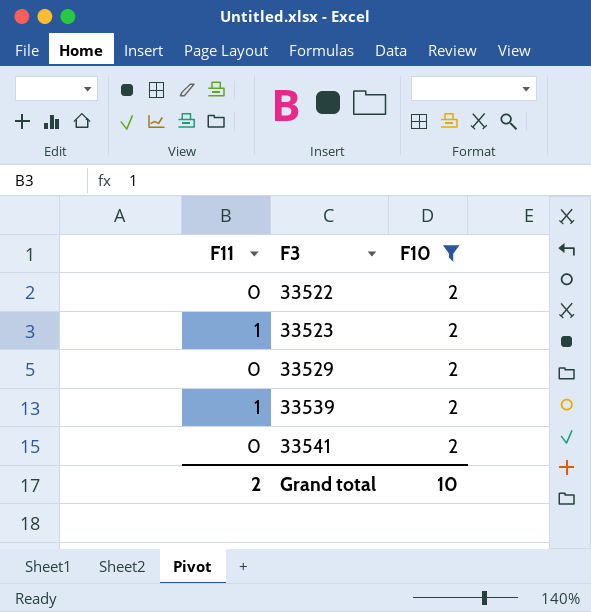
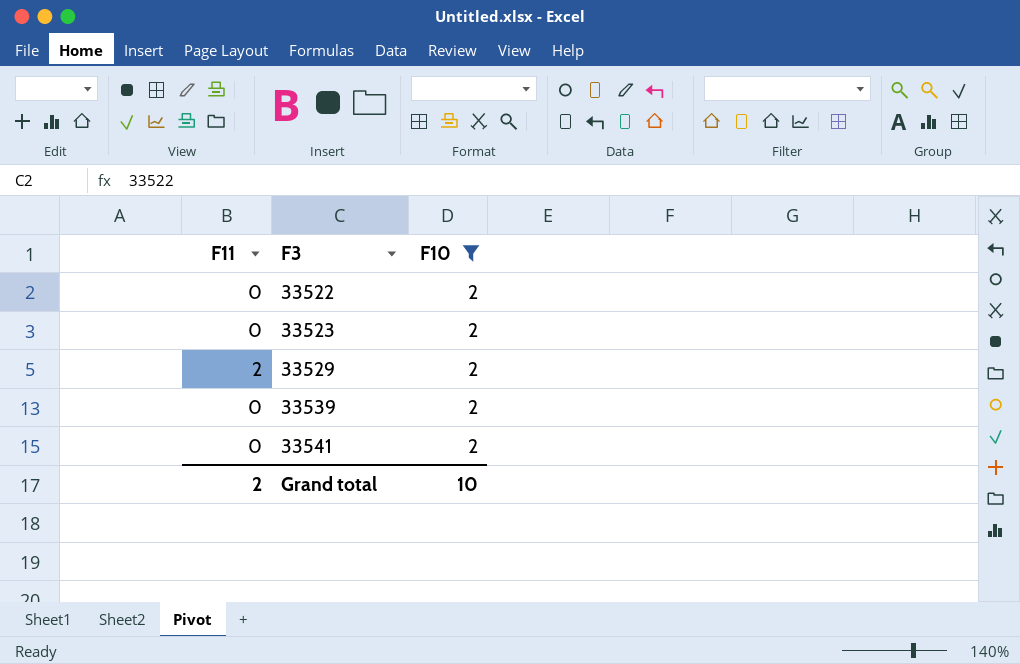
33523 | F11: 1 -> 0
33529 | F11: 0 -> 2
33539 | F11: 1 -> 0

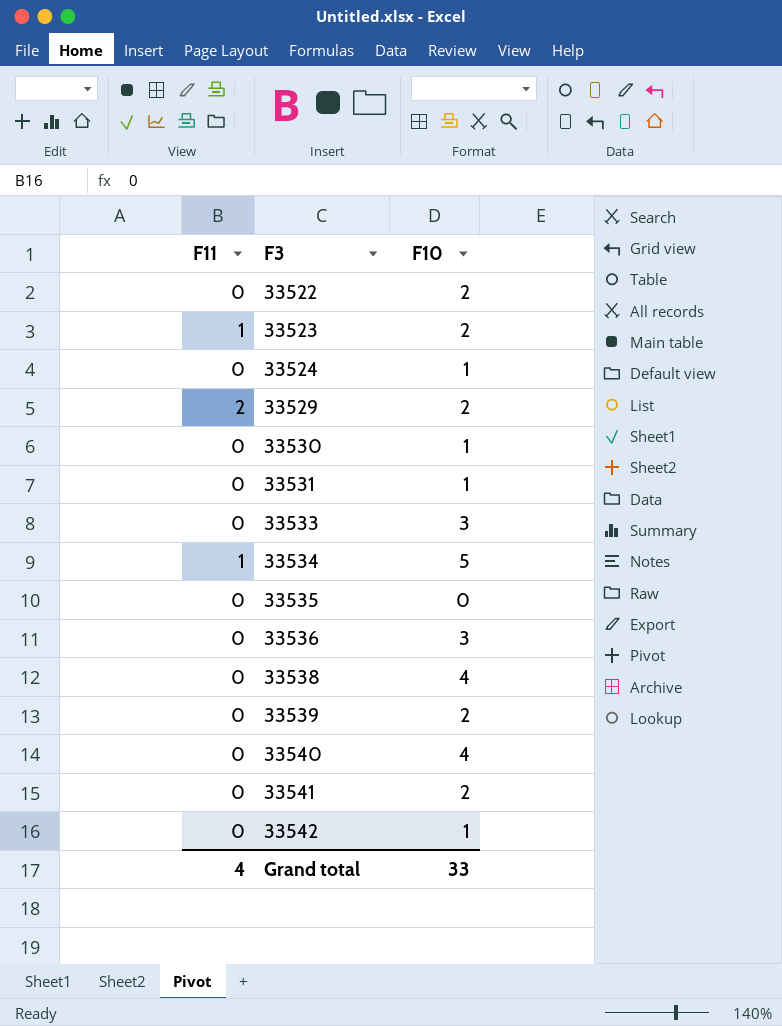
filter: F10 = 2 -> none
33523 | F11: 0 -> 1
Grand total | F11: 2 -> 4
Grand total | F10: 10 -> 33

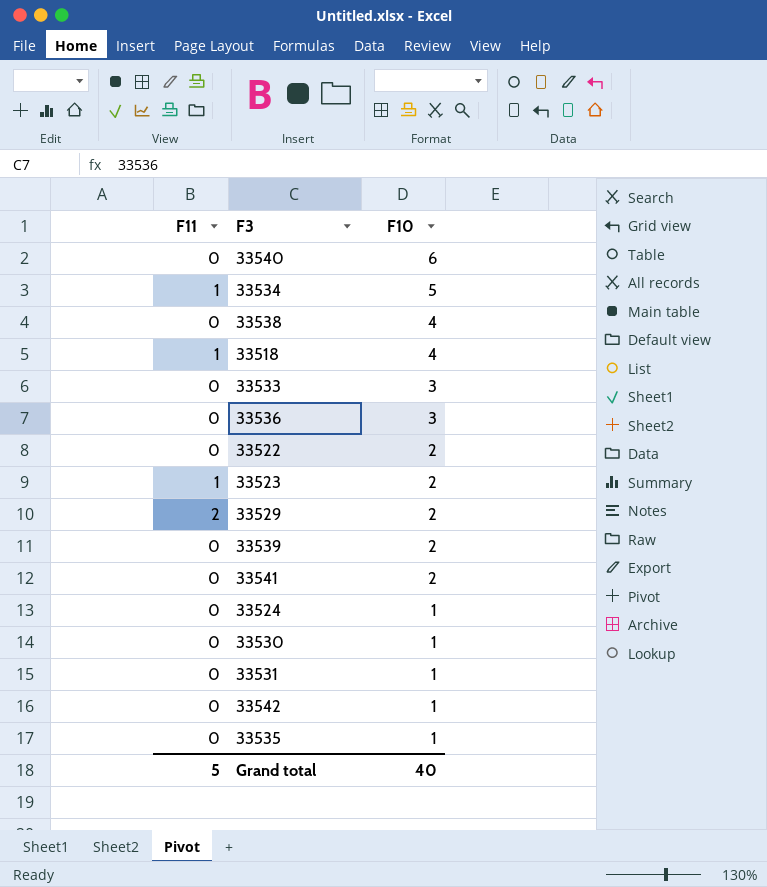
row order: F3 ascending -> F10 descending
33540 | F10: 4 -> 6
row 33518: none -> 1 | 4
33535 | F10: 0 -> 1
Grand total | F11: 4 -> 5
Grand total | F10: 33 -> 40

